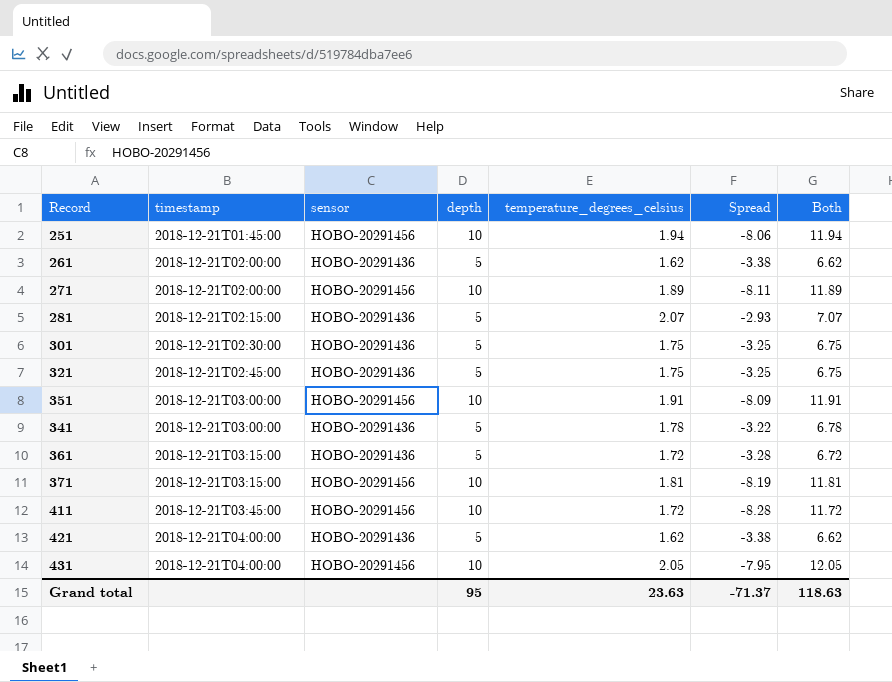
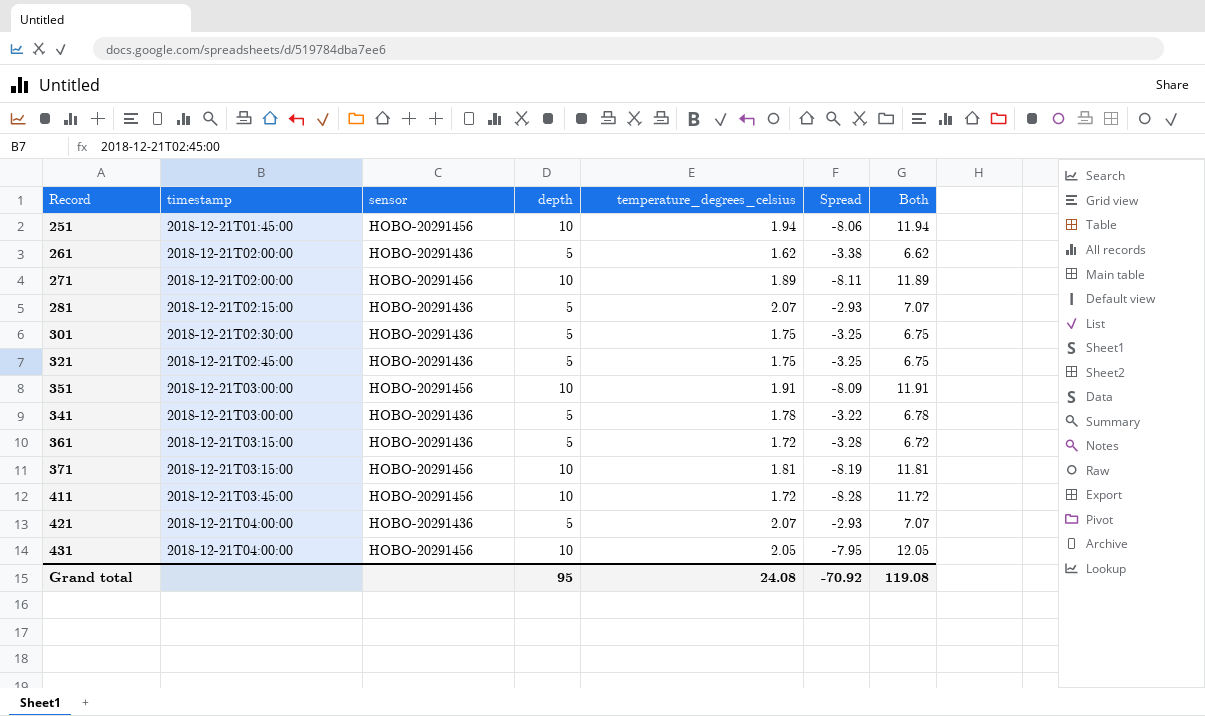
421 | temperature_degrees_celsius: 1.62 -> 2.07
421 | Spread: -3.38 -> -2.93
421 | Both: 6.62 -> 7.07
Grand total | temperature_degrees_celsius: 23.63 -> 24.08
Grand total | Spread: -71.37 -> -70.92
Grand total | Both: 118.63 -> 119.08

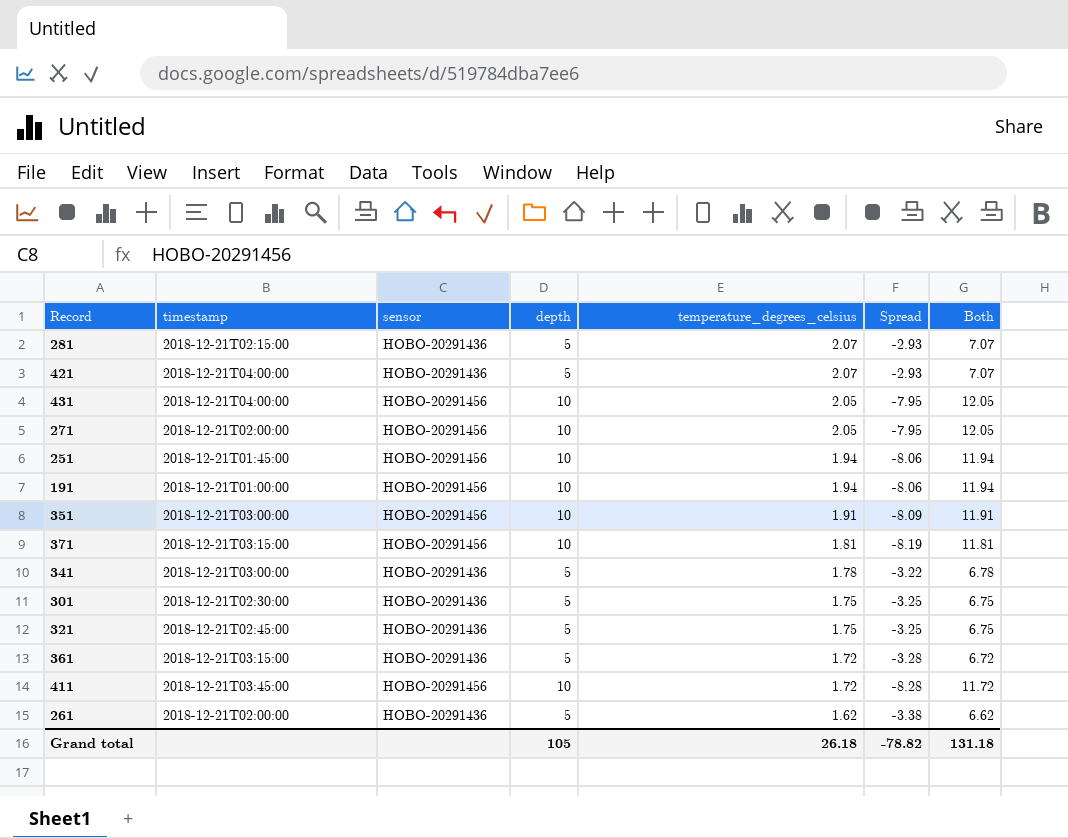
row order: timestamp ascending -> temperature_degrees_celsius descending
271 | temperature_degrees_celsius: 1.89 -> 2.05
271 | Spread: -8.11 -> -7.95
271 | Both: 11.89 -> 12.05
row 191: none -> 2018-12-21T01:00:00 | HOBO-20291456 | 10 | 1.94 | -8.06 | 11.94
Grand total | depth: 95 -> 105
Grand total | temperature_degrees_celsius: 24.08 -> 26.18
Grand total | Spread: -70.92 -> -78.82
Grand total | Both: 119.08 -> 131.18

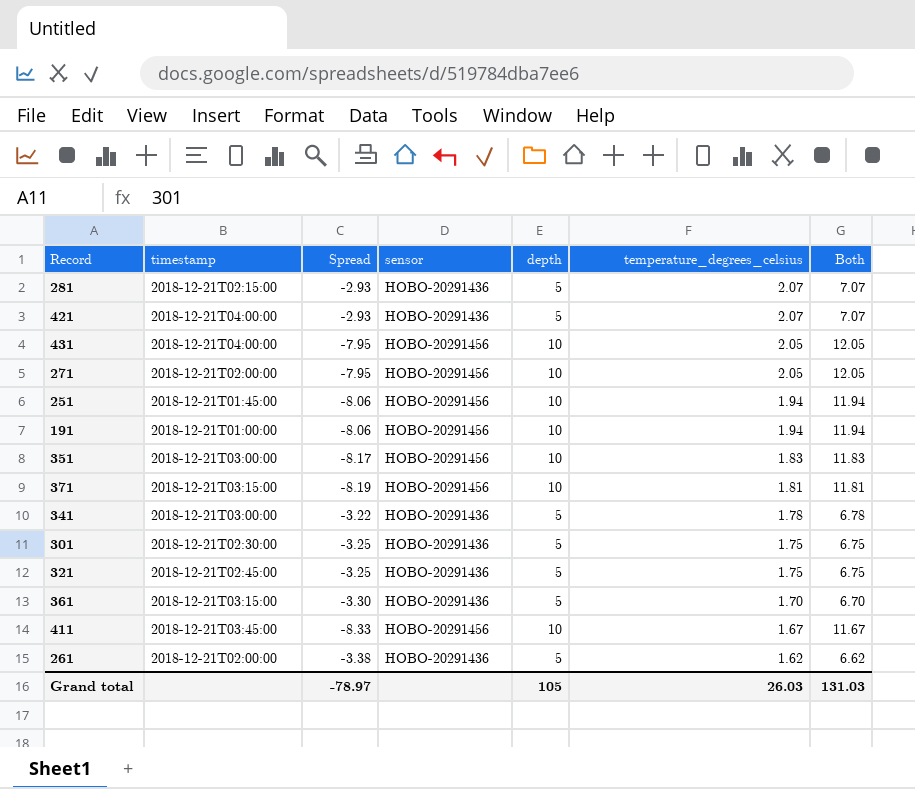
column Spread | position: 6 -> 3
351 | Spread: -8.09 -> -8.17
351 | temperature_degrees_celsius: 1.91 -> 1.83
351 | Both: 11.91 -> 11.83
361 | Spread: -3.28 -> -3.30
361 | temperature_degrees_celsius: 1.72 -> 1.70
361 | Both: 6.72 -> 6.70
411 | Spread: -8.28 -> -8.33
411 | temperature_degrees_celsius: 1.72 -> 1.67
411 | Both: 11.72 -> 11.67
Grand total | Spread: -78.82 -> -78.97
Grand total | temperature_degrees_celsius: 26.18 -> 26.03
Grand total | Both: 131.18 -> 131.03

